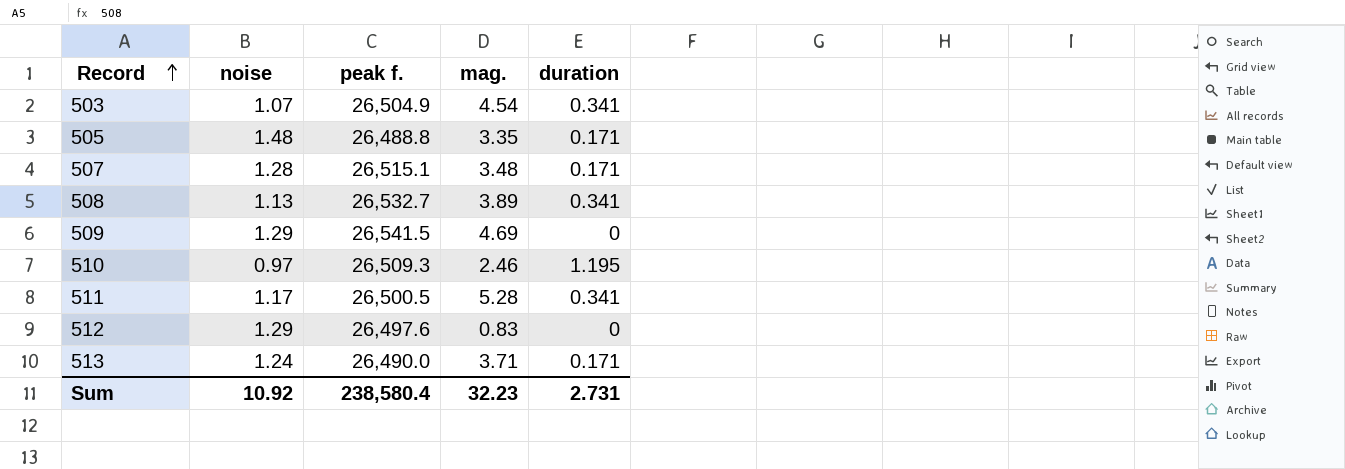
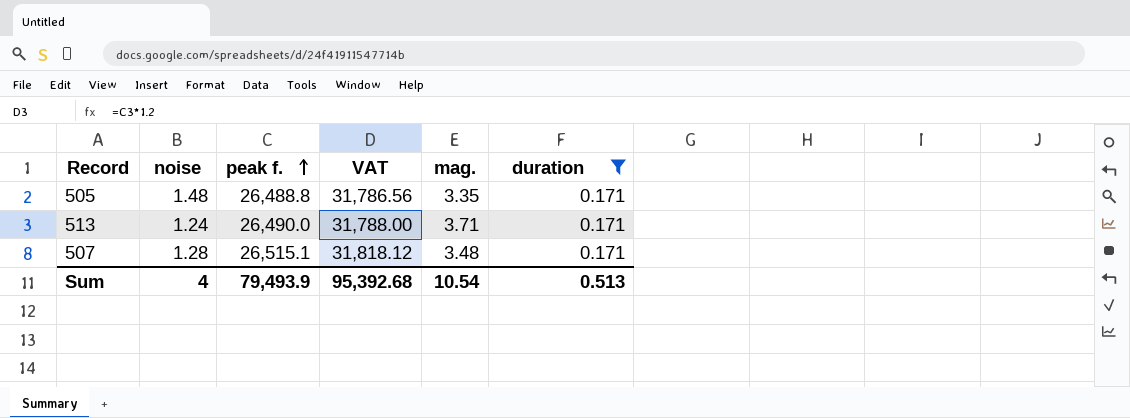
filter: none -> duration = 0.171
row order: Record ascending -> peak f. ascending
column VAT | formula: none -> [peak f.] * 1.2
Sum | noise: 10.92 -> 4
Sum | peak f.: 238,580.4 -> 79,493.9
Sum | mag.: 32.23 -> 10.54
Sum | duration: 2.731 -> 0.513

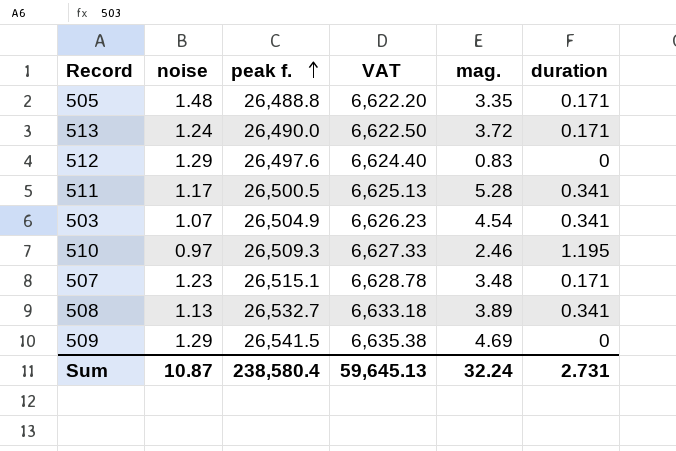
filter: duration = 0.171 -> none
column VAT | formula: [peak f.] * 1.2 -> [peak f.] * 0.25
513 | mag.: 3.71 -> 3.72
507 | noise: 1.28 -> 1.23
Sum | noise: 4 -> 10.87
Sum | peak f.: 79,493.9 -> 238,580.4
Sum | VAT: 95,392.68 -> 59,645.13
Sum | mag.: 10.54 -> 32.24
Sum | duration: 0.513 -> 2.731

